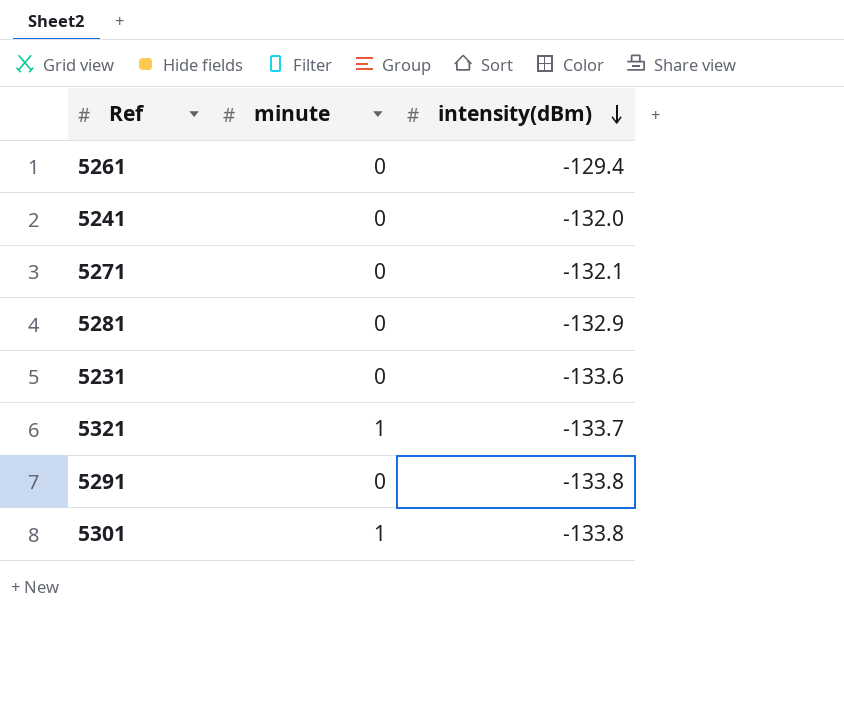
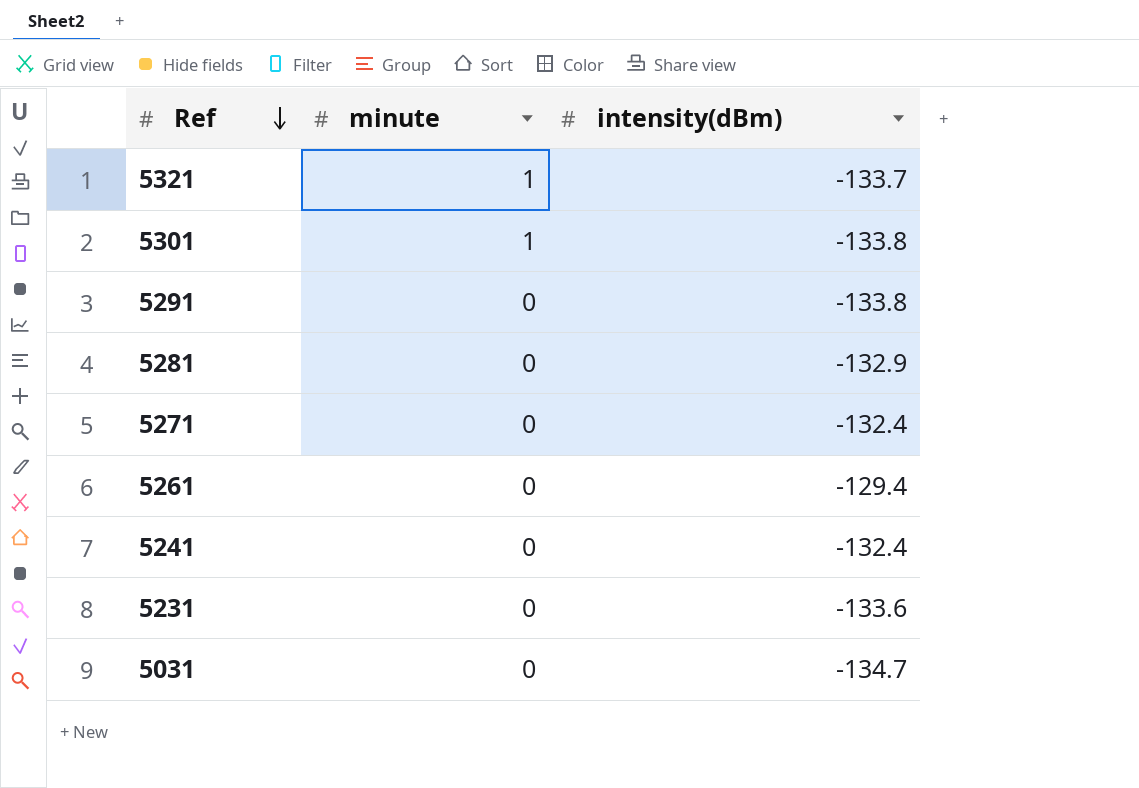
row order: intensity(dBm) descending -> Ref descending
5271 | intensity(dBm): -132.1 -> -132.4
5241 | intensity(dBm): -132.0 -> -132.4
row 5031: none -> 0 | -134.7

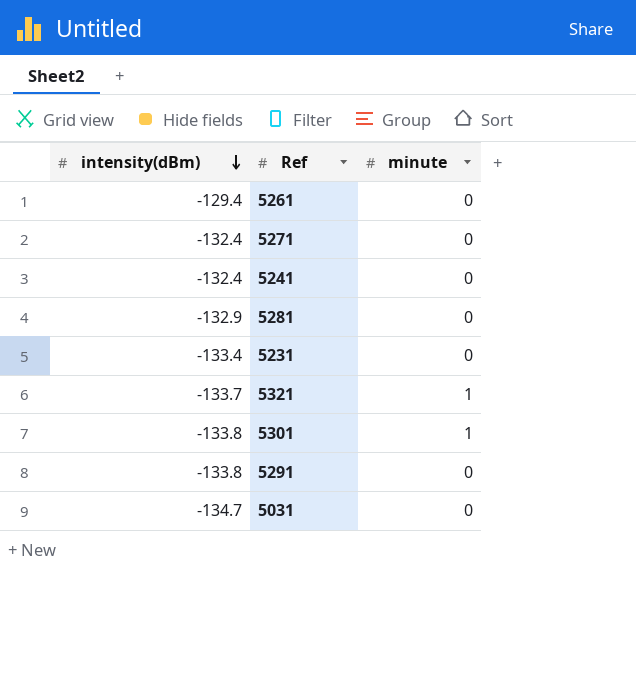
row order: Ref descending -> intensity(dBm) descending
column intensity(dBm) | position: 3 -> 1
5231 | intensity(dBm): -133.6 -> -133.4

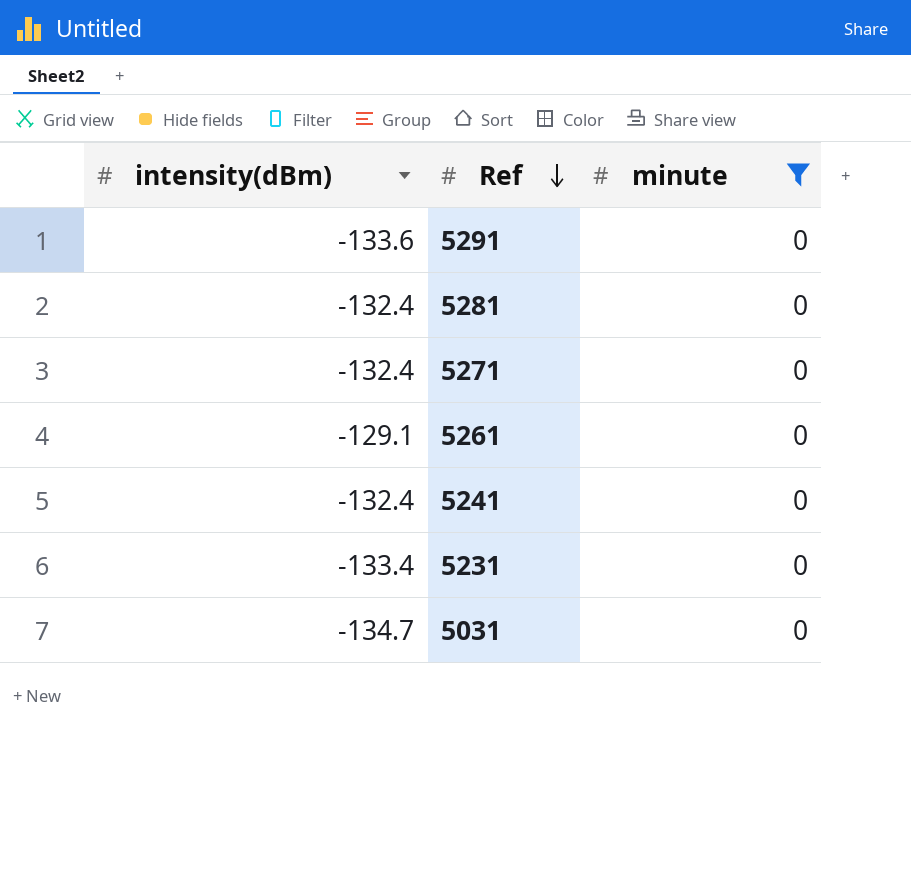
filter: none -> minute = 0
row order: intensity(dBm) descending -> Ref descending
5291 | intensity(dBm): -133.8 -> -133.6
5281 | intensity(dBm): -132.9 -> -132.4
5261 | intensity(dBm): -129.4 -> -129.1

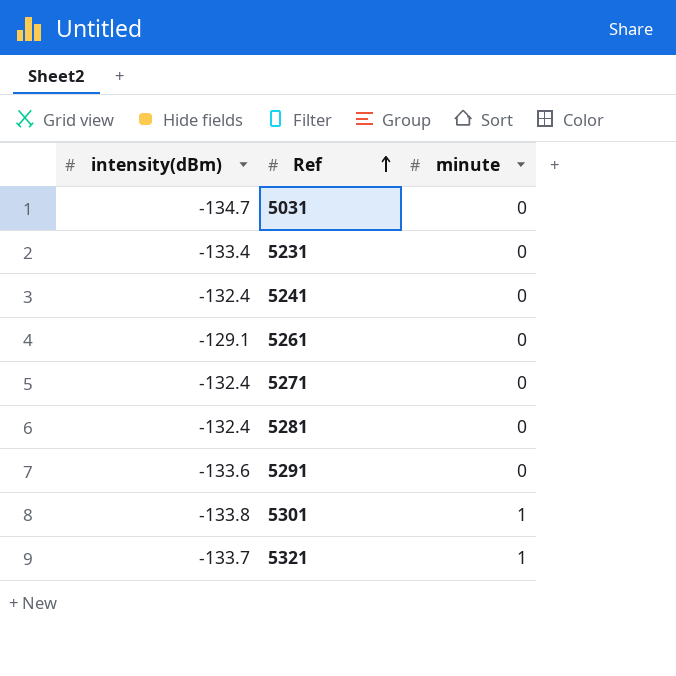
filter: minute = 0 -> none
row order: Ref descending -> Ref ascending

